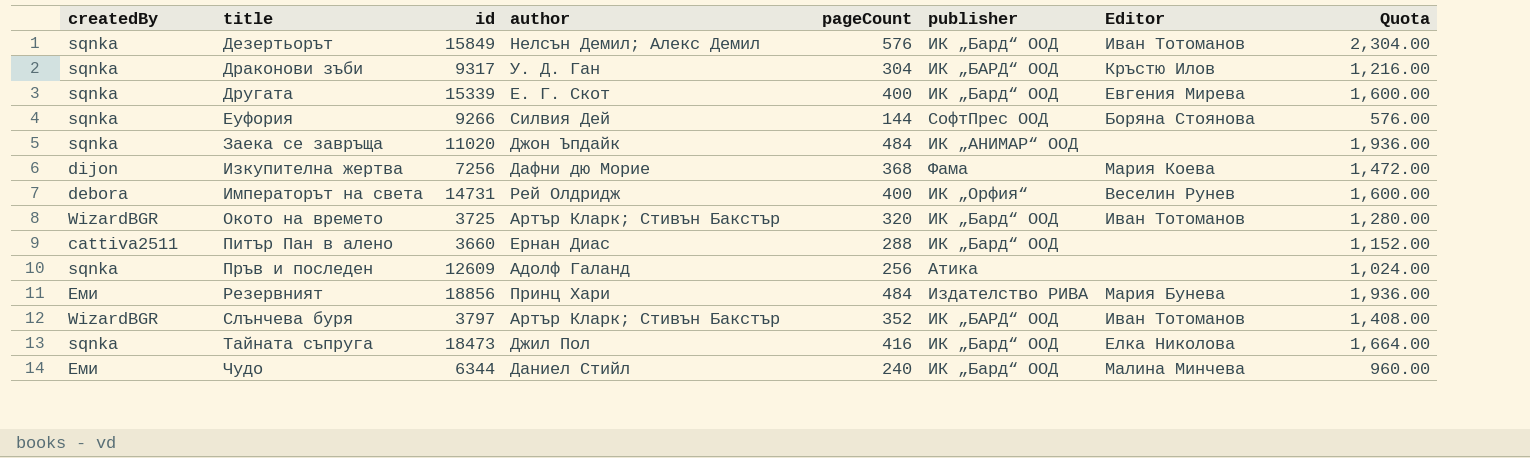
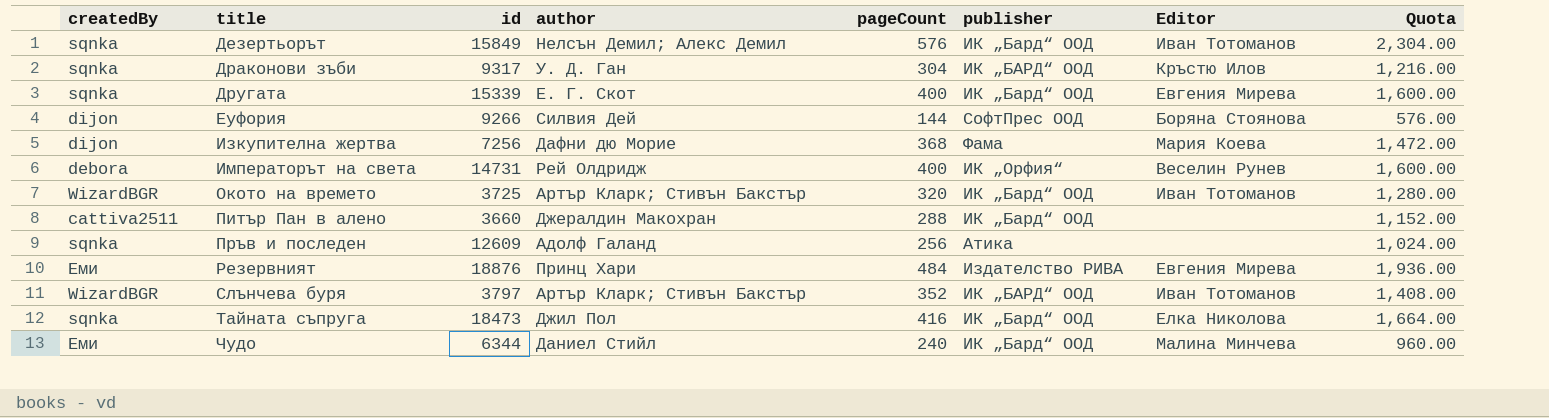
row Заека се завръща: sqnka | 11020 | Джон Ъпдайк | 484 | ИК „АНИМАР“ ООД | none | 1,936.00 -> none
Еуфория | createdBy: sqnka -> dijon
Питър Пан в алено | author: Ернан Диас -> Джералдин Макохран
Резервният | id: 18856 -> 18876
Резервният | Editor: Мария Бунева -> Евгения Мирева

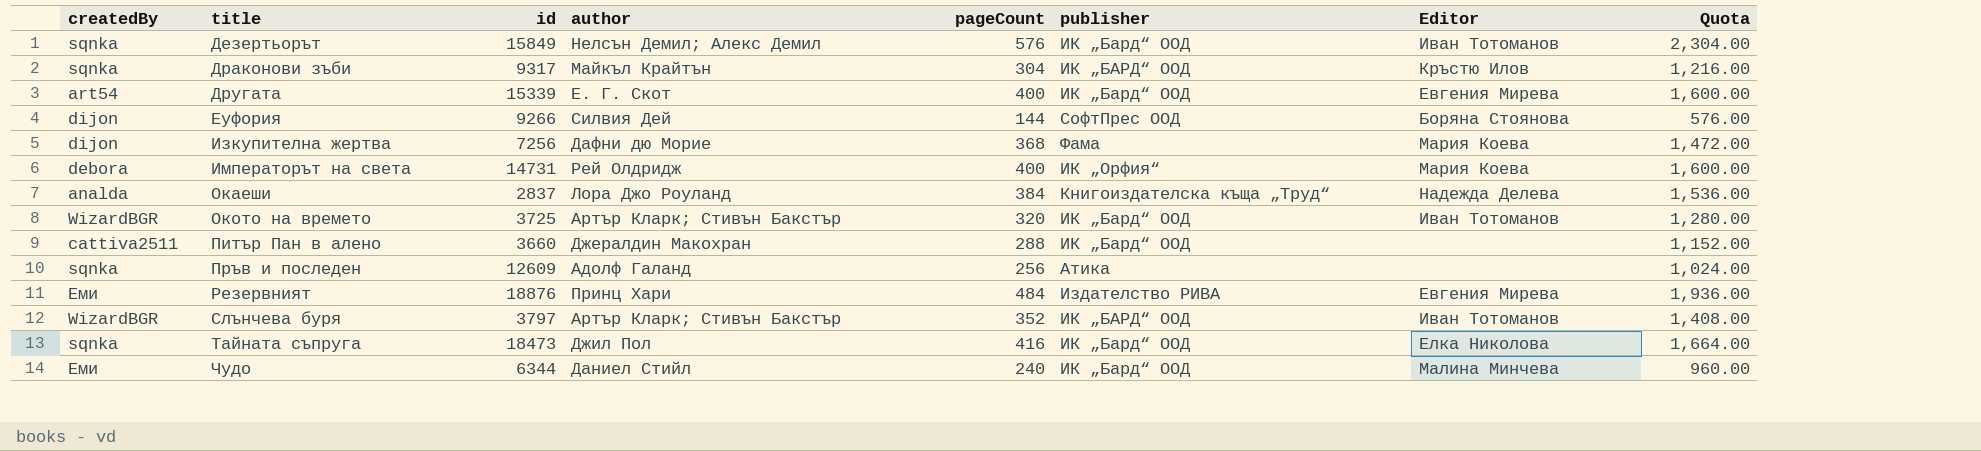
Драконови зъби | author: У. Д. Ган -> Майкъл Крайтън
Другата | createdBy: sqnka -> art54
Императорът на света | Editor: Веселин Рунев -> Мария Коева
row Окаеши: none -> analda | 2837 | Лора Джо Роуланд | 384 | Книгоиздателска къща „Труд“ | Надежда Делева | 1,536.00

